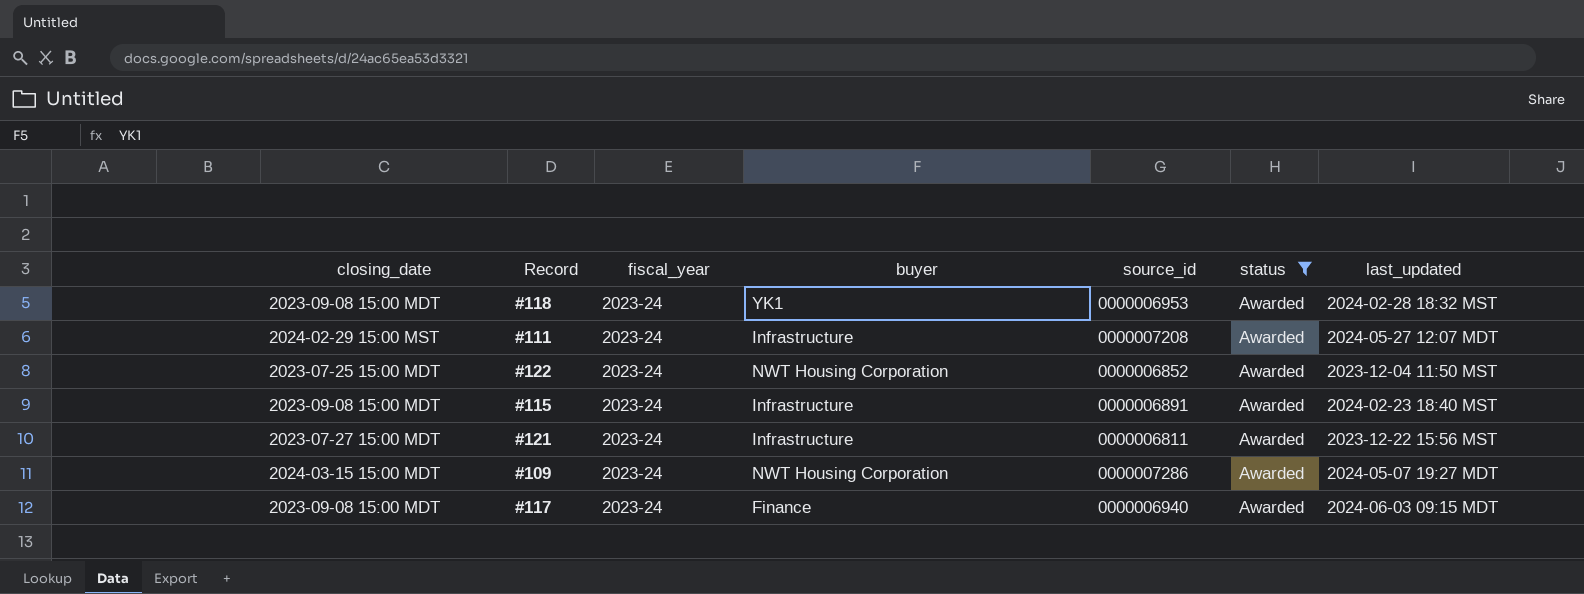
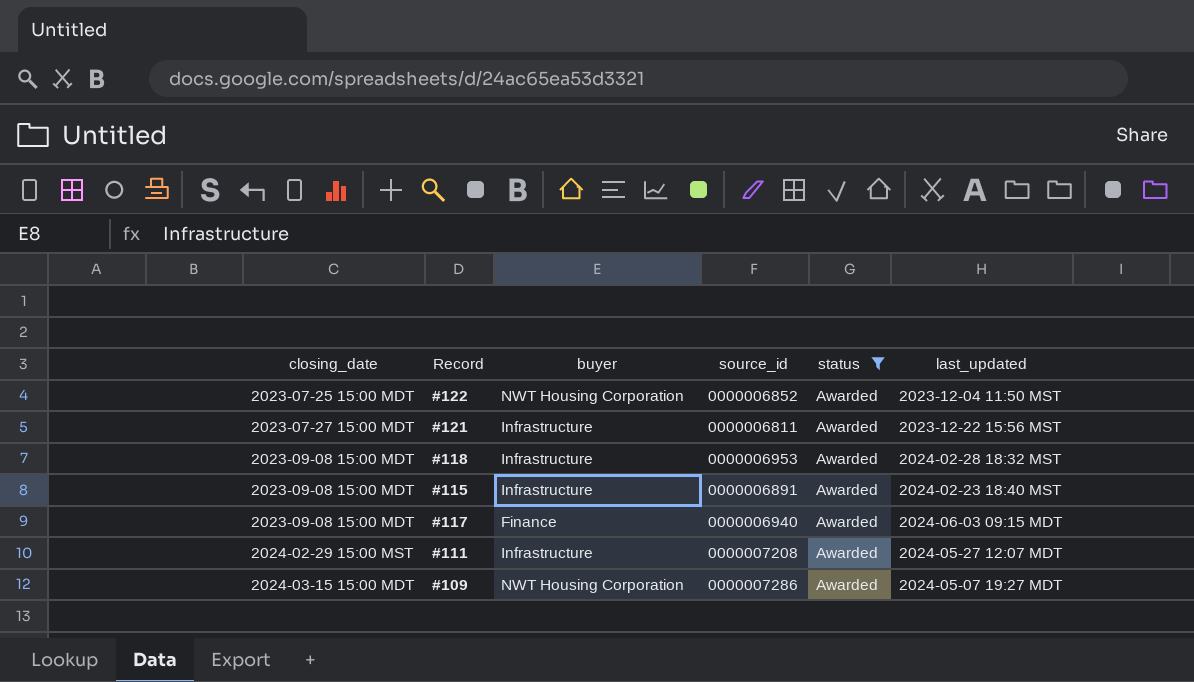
row order: none -> closing_date ascending
column fiscal_year | position: 3 -> none
#118 | buyer: YK1 -> Infrastructure

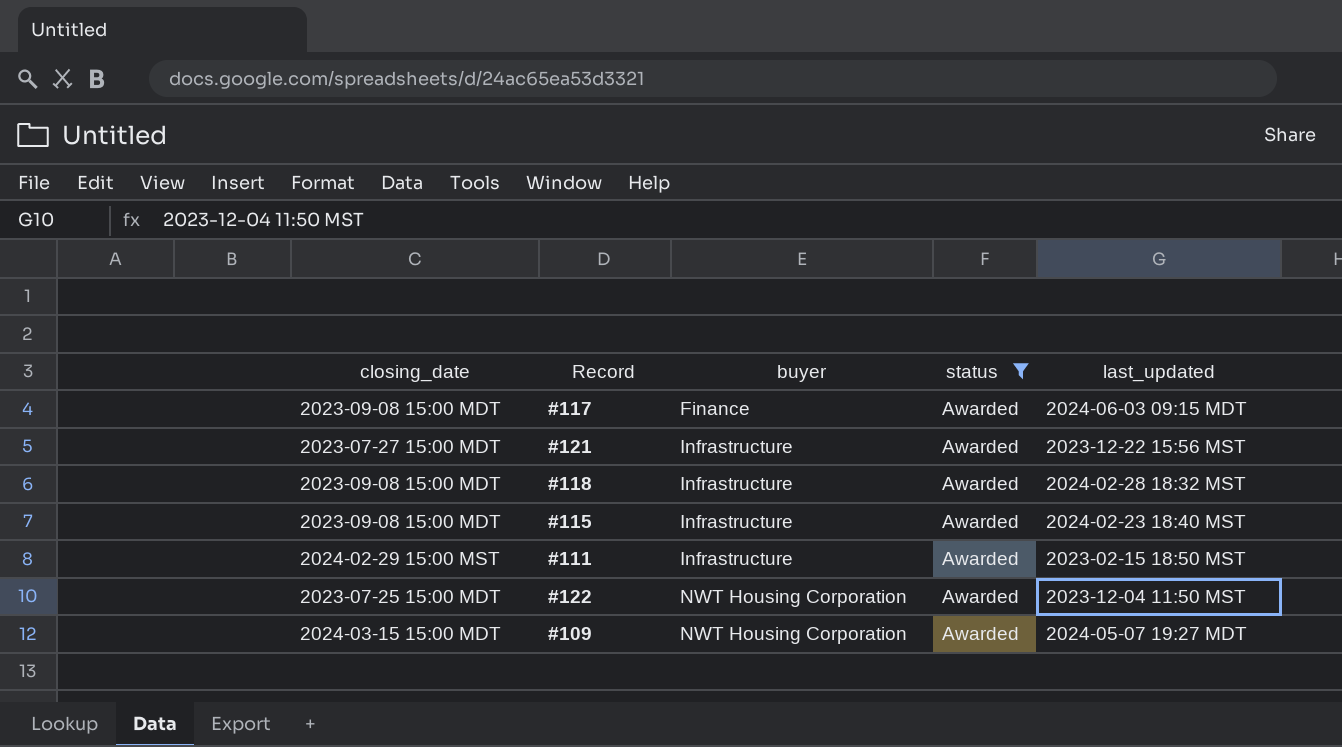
row order: closing_date ascending -> buyer ascending
column source_id | position: 4 -> none
#111 | last_updated: 2024-05-27 12:07 MDT -> 2023-02-15 18:50 MST

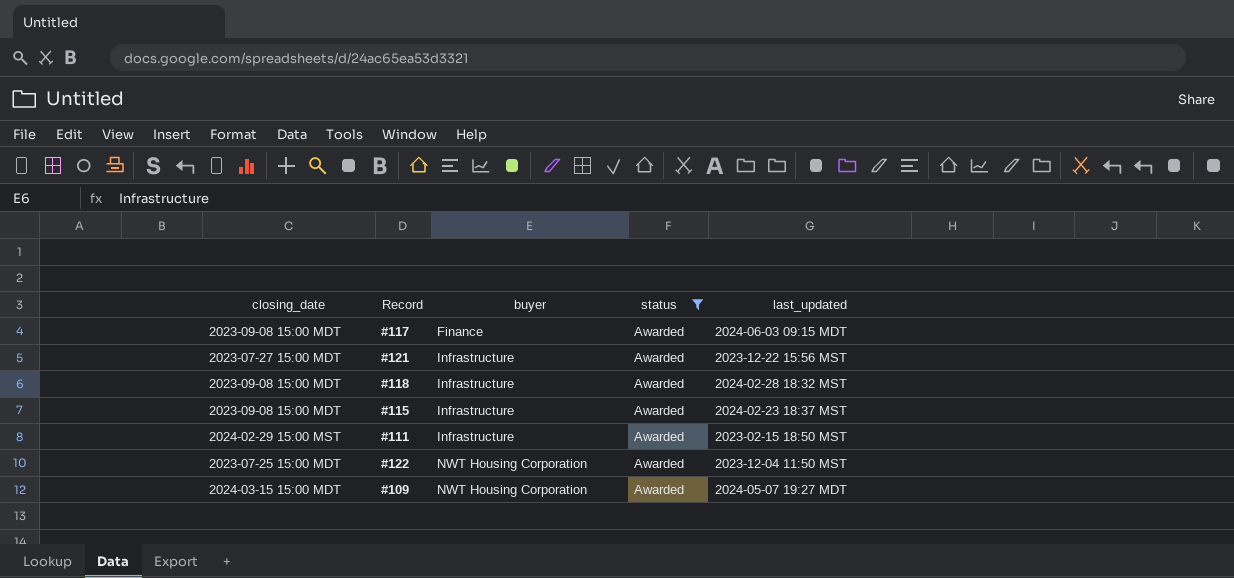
#115 | last_updated: 2024-02-23 18:40 MST -> 2024-02-23 18:37 MST

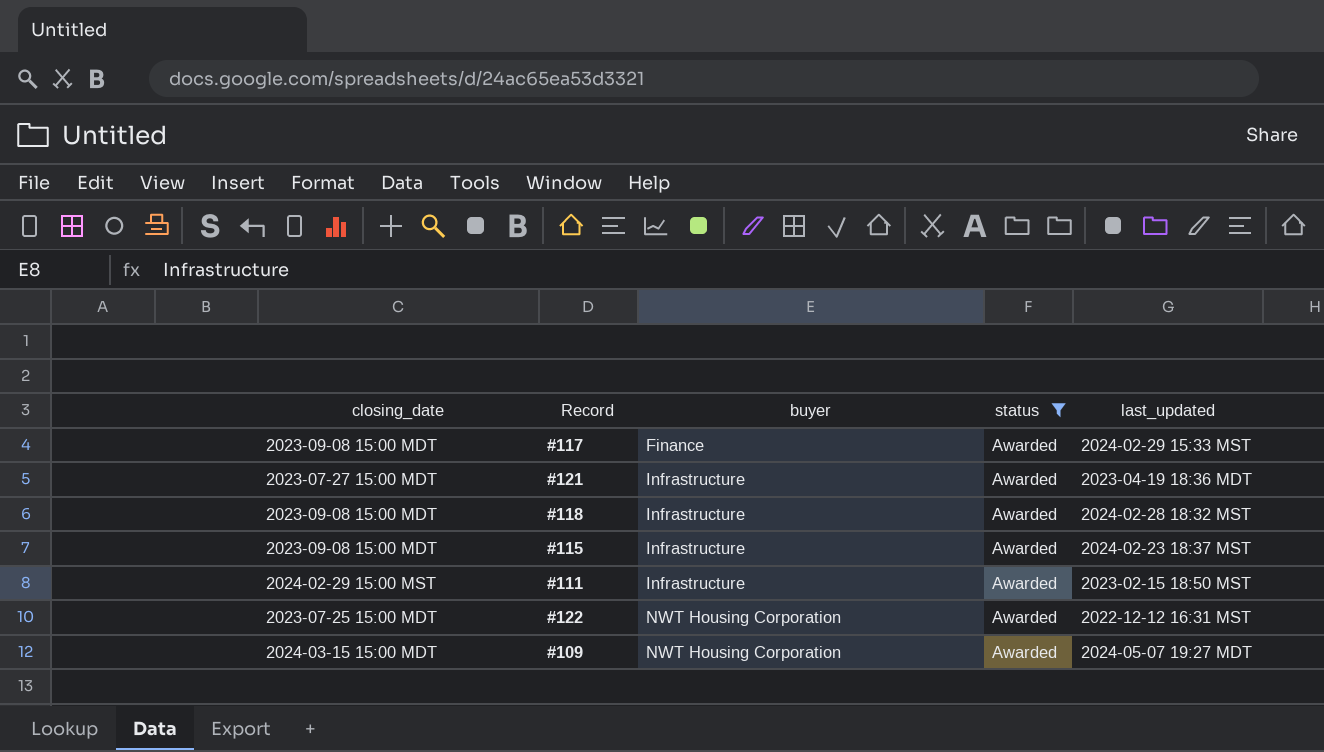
#117 | last_updated: 2024-06-03 09:15 MDT -> 2024-02-29 15:33 MST
#121 | last_updated: 2023-12-22 15:56 MST -> 2023-04-19 18:36 MDT
#122 | last_updated: 2023-12-04 11:50 MST -> 2022-12-12 16:31 MST

